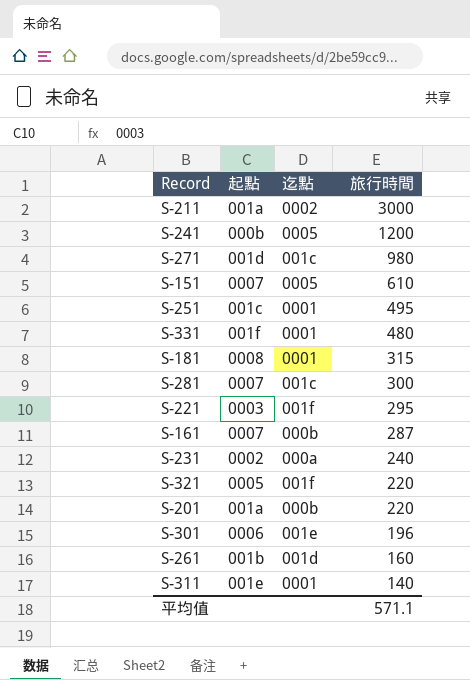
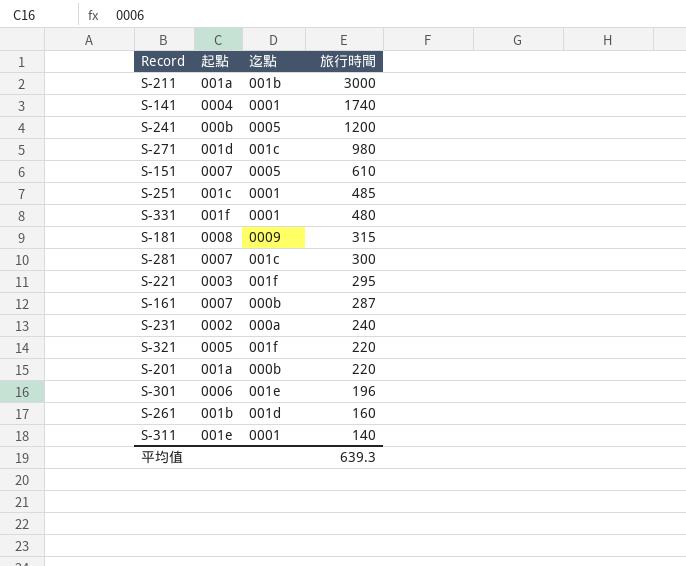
S-211 | 迄點: 0002 -> 001b
row S-141: none -> 0004 | 0001 | 1740
S-251 | 旅行時間: 495 -> 485
S-181 | 迄點: 0001 -> 0009
平均值 | 旅行時間: 571.1 -> 639.3

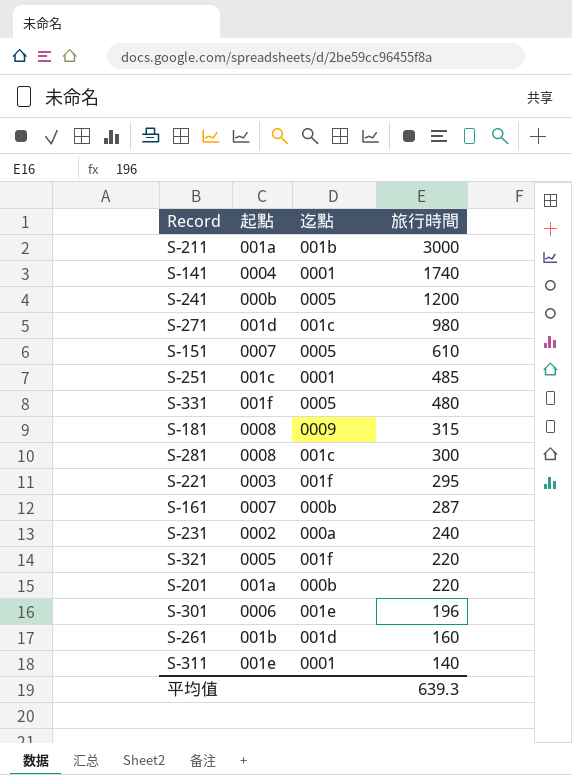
S-331 | 迄點: 0001 -> 0005
S-281 | 起點: 0007 -> 0008

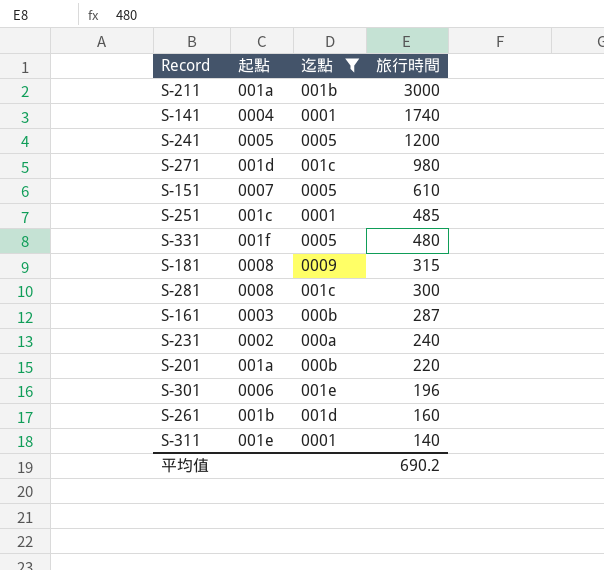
filter: none -> 迄點 != 001f
S-241 | 起點: 000b -> 0005
S-161 | 起點: 0007 -> 0003
平均值 | 旅行時間: 639.3 -> 690.2

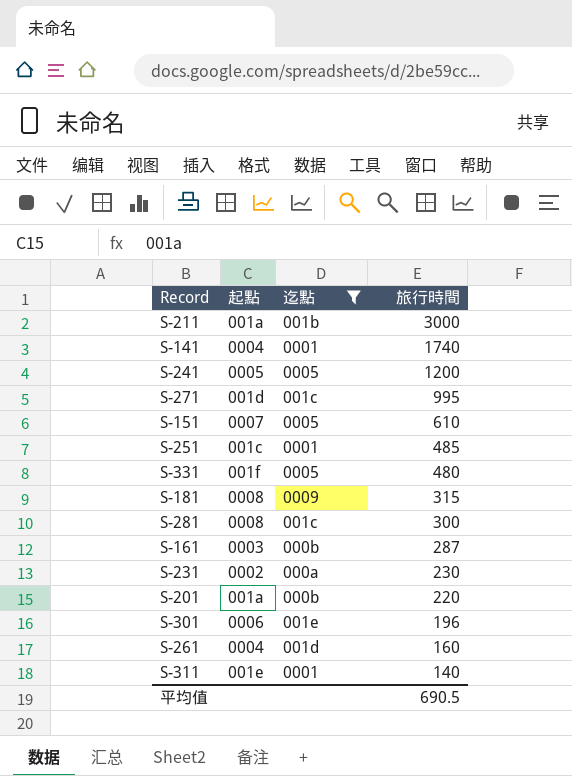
S-271 | 旅行時間: 980 -> 995
S-231 | 旅行時間: 240 -> 230
S-261 | 起點: 001b -> 0004
平均值 | 旅行時間: 690.2 -> 690.5

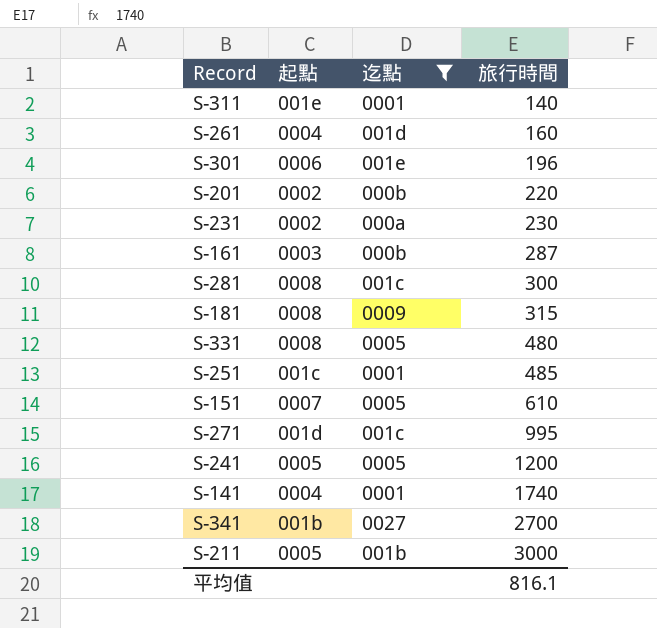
row order: 旅行時間 descending -> 旅行時間 ascending
S-201 | 起點: 001a -> 0002
S-331 | 起點: 001f -> 0008
row S-341: none -> 001b | 0027 | 2700
S-211 | 起點: 001a -> 0005
平均值 | 旅行時間: 690.5 -> 816.1

